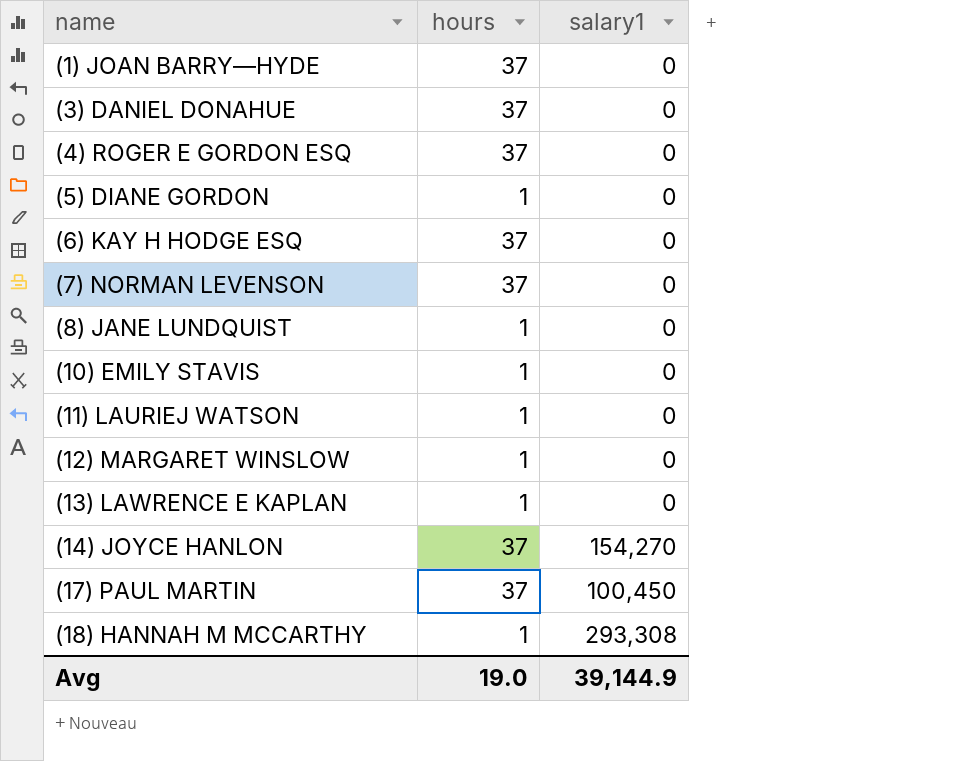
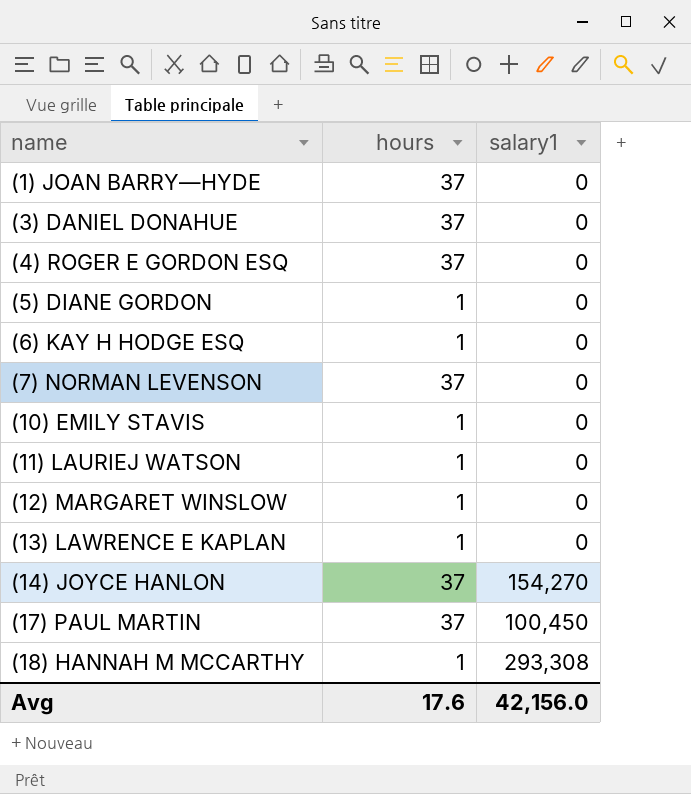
row (8) JANE LUNDQUIST: 1 | 0 -> none
(6) KAY H HODGE ESQ | hours: 37 -> 1
Avg | hours: 19.0 -> 17.6
Avg | salary1: 39,144.9 -> 42,156.0

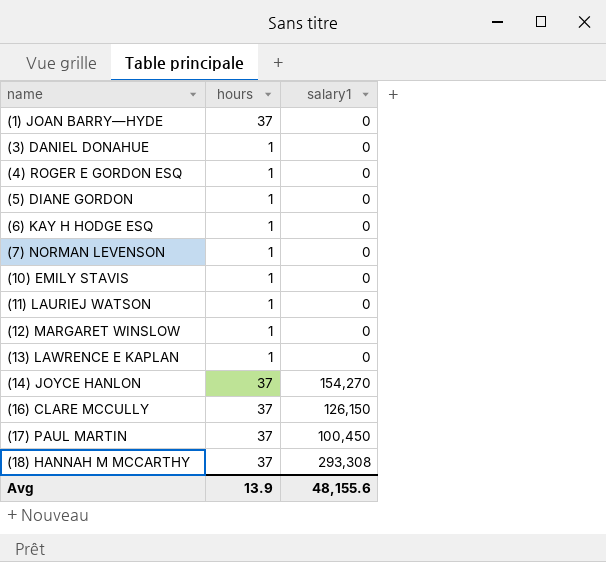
(3) DANIEL DONAHUE | hours: 37 -> 1
(4) ROGER E GORDON ESQ | hours: 37 -> 1
(7) NORMAN LEVENSON | hours: 37 -> 1
row (16) CLARE MCCULLY: none -> 37 | 126,150
(18) HANNAH M MCCARTHY | hours: 1 -> 37
Avg | hours: 17.6 -> 13.9
Avg | salary1: 42,156.0 -> 48,155.6

